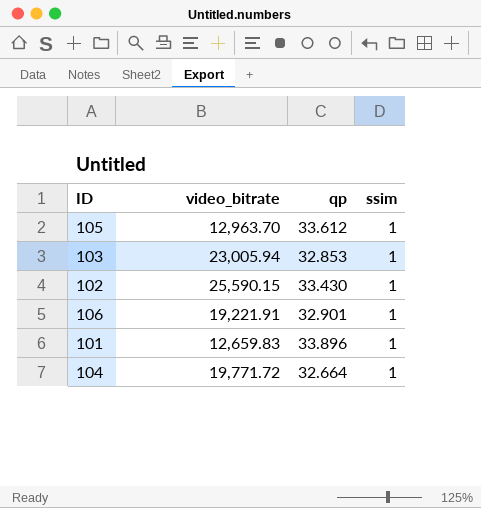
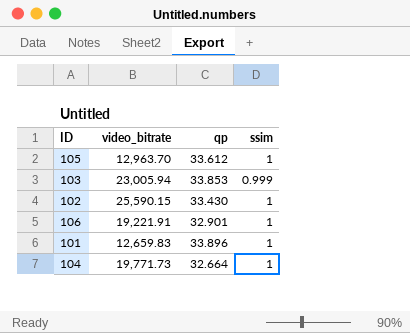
103 | qp: 32.853 -> 33.853
103 | ssim: 1 -> 0.999
104 | video_bitrate: 19,771.72 -> 19,771.73

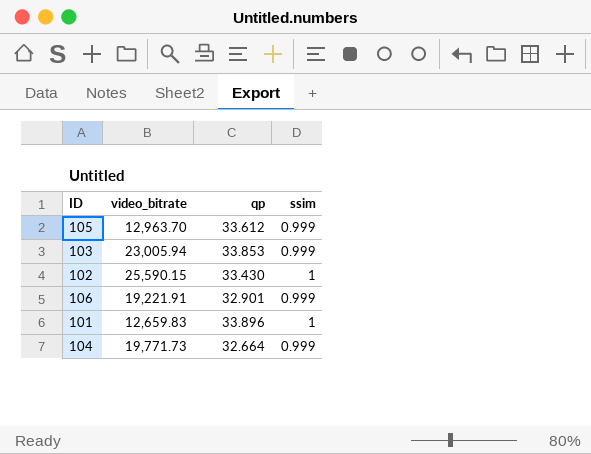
105 | ssim: 1 -> 0.999
106 | ssim: 1 -> 0.999
104 | ssim: 1 -> 0.999

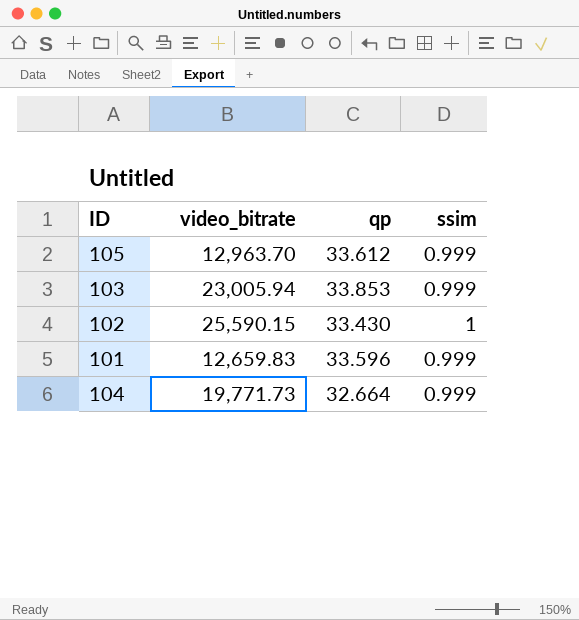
row 106: 19,221.91 | 32.901 | 0.999 -> none
101 | qp: 33.896 -> 33.596
101 | ssim: 1 -> 0.999

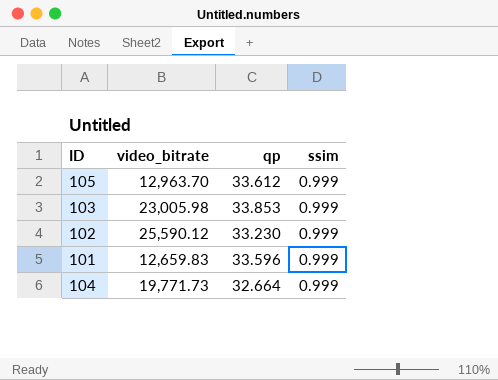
103 | video_bitrate: 23,005.94 -> 23,005.98
102 | video_bitrate: 25,590.15 -> 25,590.12
102 | qp: 33.430 -> 33.230
102 | ssim: 1 -> 0.999

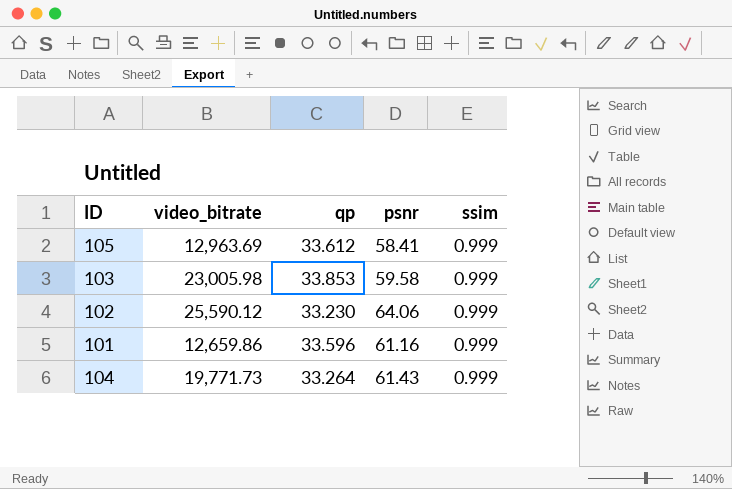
column psnr | position: none -> 4
105 | video_bitrate: 12,963.70 -> 12,963.69
101 | video_bitrate: 12,659.83 -> 12,659.86
104 | qp: 32.664 -> 33.264

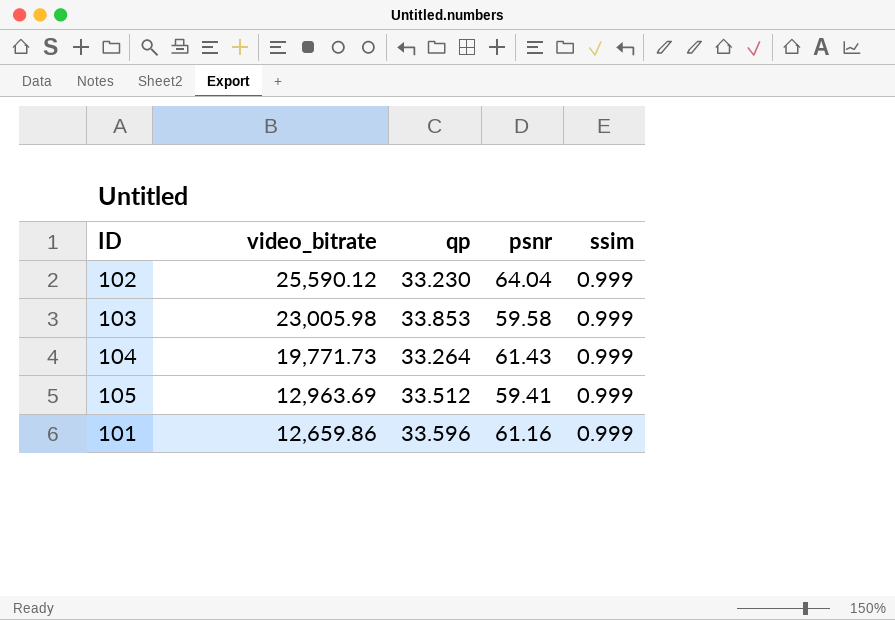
row order: none -> video_bitrate descending
102 | psnr: 64.06 -> 64.04
105 | qp: 33.612 -> 33.512
105 | psnr: 58.41 -> 59.41

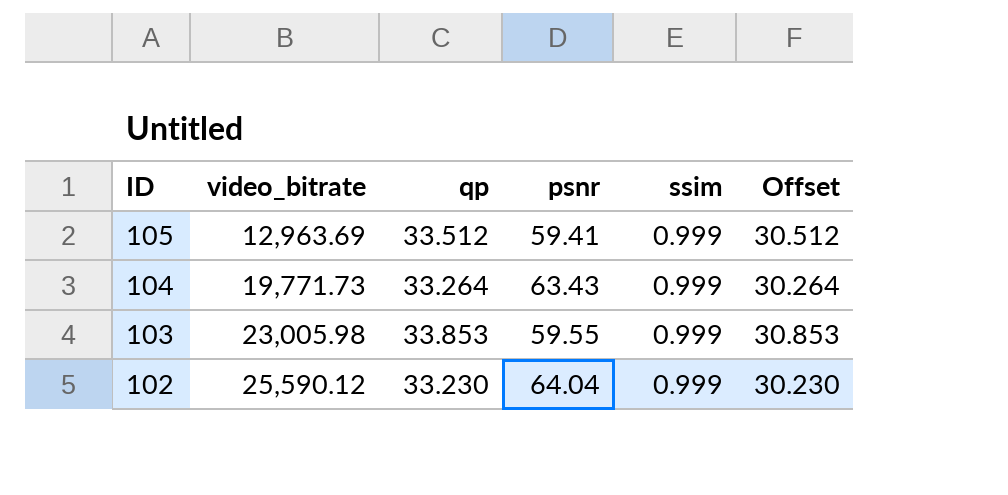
row order: video_bitrate descending -> ID descending
column Offset | formula: none -> [qp] - 3
row 101: 12,659.86 | 33.596 | 61.16 | 0.999 -> none
104 | psnr: 61.43 -> 63.43
103 | psnr: 59.58 -> 59.55

